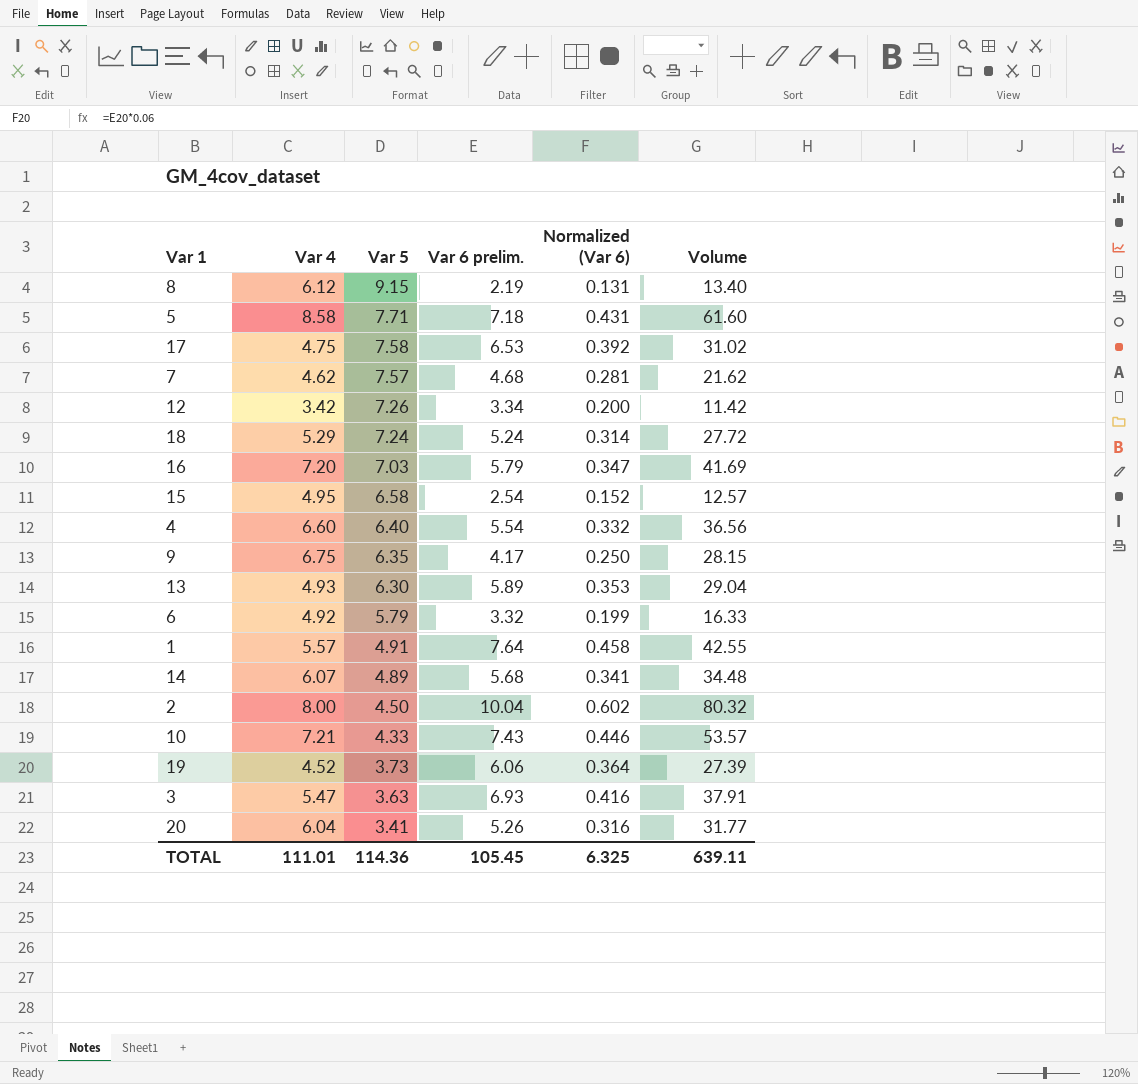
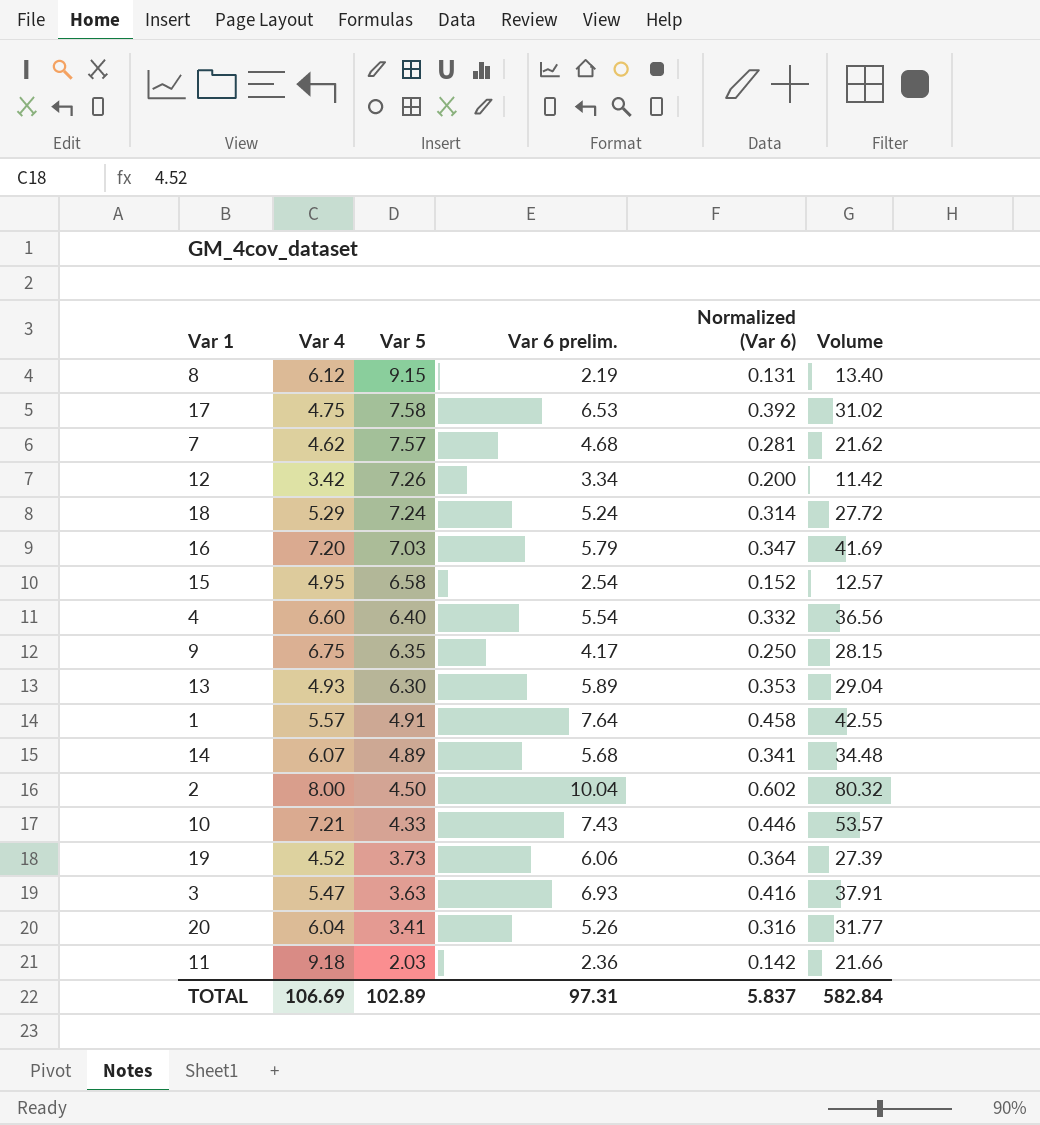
row 5: 8.58 | 7.71 | 7.18 | 0.431 | 61.60 -> none
row 6: 4.92 | 5.79 | 3.32 | 0.199 | 16.33 -> none
row 11: none -> 9.18 | 2.03 | 2.36 | 0.142 | 21.66
TOTAL | Var 4: 111.01 -> 106.69
TOTAL | Var 5: 114.36 -> 102.89
TOTAL | Var 6 prelim.: 105.45 -> 97.31
TOTAL | Normalized (Var 6): 6.325 -> 5.837
TOTAL | Volume: 639.11 -> 582.84

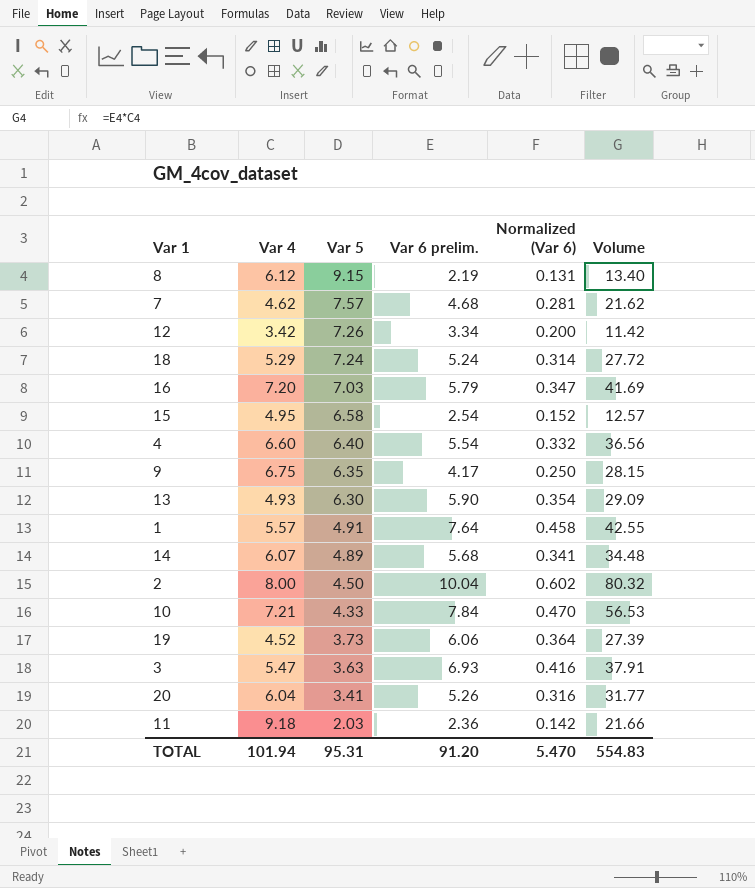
row 17: 4.75 | 7.58 | 6.53 | 0.392 | 31.02 -> none
13 | Var 6 prelim.: 5.89 -> 5.90
13 | Normalized (Var 6): 0.353 -> 0.354
13 | Volume: 29.04 -> 29.09
10 | Var 6 prelim.: 7.43 -> 7.84
10 | Normalized (Var 6): 0.446 -> 0.470
10 | Volume: 53.57 -> 56.53
TOTAL | Var 4: 106.69 -> 101.94
TOTAL | Var 5: 102.89 -> 95.31
TOTAL | Var 6 prelim.: 97.31 -> 91.20
TOTAL | Normalized (Var 6): 5.837 -> 5.470
TOTAL | Volume: 582.84 -> 554.83

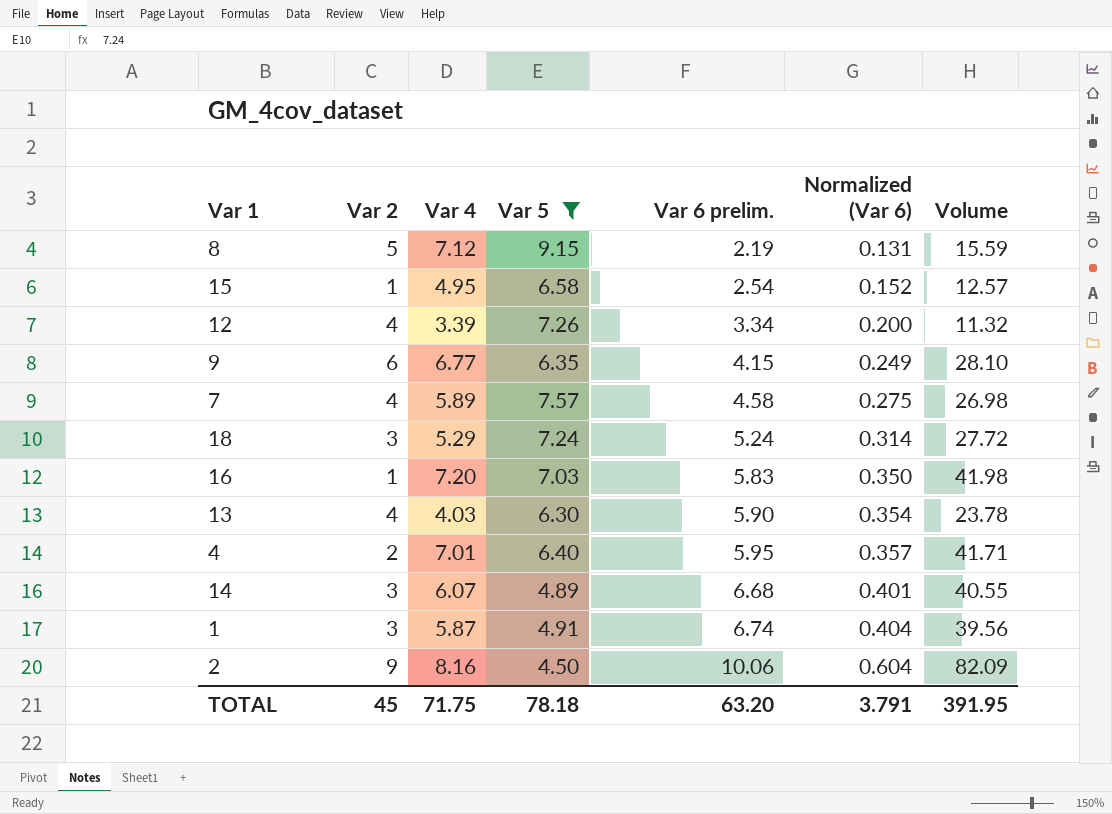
filter: none -> Var 5 >= 4.50
row order: Var 5 descending -> Var 6 prelim. ascending
column Var 2 | position: none -> 2
8 | Var 4: 6.12 -> 7.12
8 | Volume: 13.40 -> 15.59
12 | Var 4: 3.42 -> 3.39
12 | Volume: 11.42 -> 11.32
9 | Var 4: 6.75 -> 6.77
9 | Var 6 prelim.: 4.17 -> 4.15
9 | Normalized (Var 6): 0.250 -> 0.249
9 | Volume: 28.15 -> 28.10
7 | Var 4: 4.62 -> 5.89
7 | Var 6 prelim.: 4.68 -> 4.58
7 | Normalized (Var 6): 0.281 -> 0.275
7 | Volume: 21.62 -> 26.98
16 | Var 6 prelim.: 5.79 -> 5.83
16 | Normalized (Var 6): 0.347 -> 0.350
16 | Volume: 41.69 -> 41.98
13 | Var 4: 4.93 -> 4.03
13 | Volume: 29.09 -> 23.78
4 | Var 4: 6.60 -> 7.01
4 | Var 6 prelim.: 5.54 -> 5.95
4 | Normalized (Var 6): 0.332 -> 0.357
4 | Volume: 36.56 -> 41.71
14 | Var 6 prelim.: 5.68 -> 6.68
14 | Normalized (Var 6): 0.341 -> 0.401
14 | Volume: 34.48 -> 40.55
1 | Var 4: 5.57 -> 5.87
1 | Var 6 prelim.: 7.64 -> 6.74
1 | Normalized (Var 6): 0.458 -> 0.404
1 | Volume: 42.55 -> 39.56
2 | Var 4: 8.00 -> 8.16
2 | Var 6 prelim.: 10.04 -> 10.06
2 | Normalized (Var 6): 0.602 -> 0.604
2 | Volume: 80.32 -> 82.09
TOTAL | Var 4: 101.94 -> 71.75
TOTAL | Var 5: 95.31 -> 78.18
TOTAL | Var 6 prelim.: 91.20 -> 63.20
TOTAL | Normalized (Var 6): 5.470 -> 3.791
TOTAL | Volume: 554.83 -> 391.95

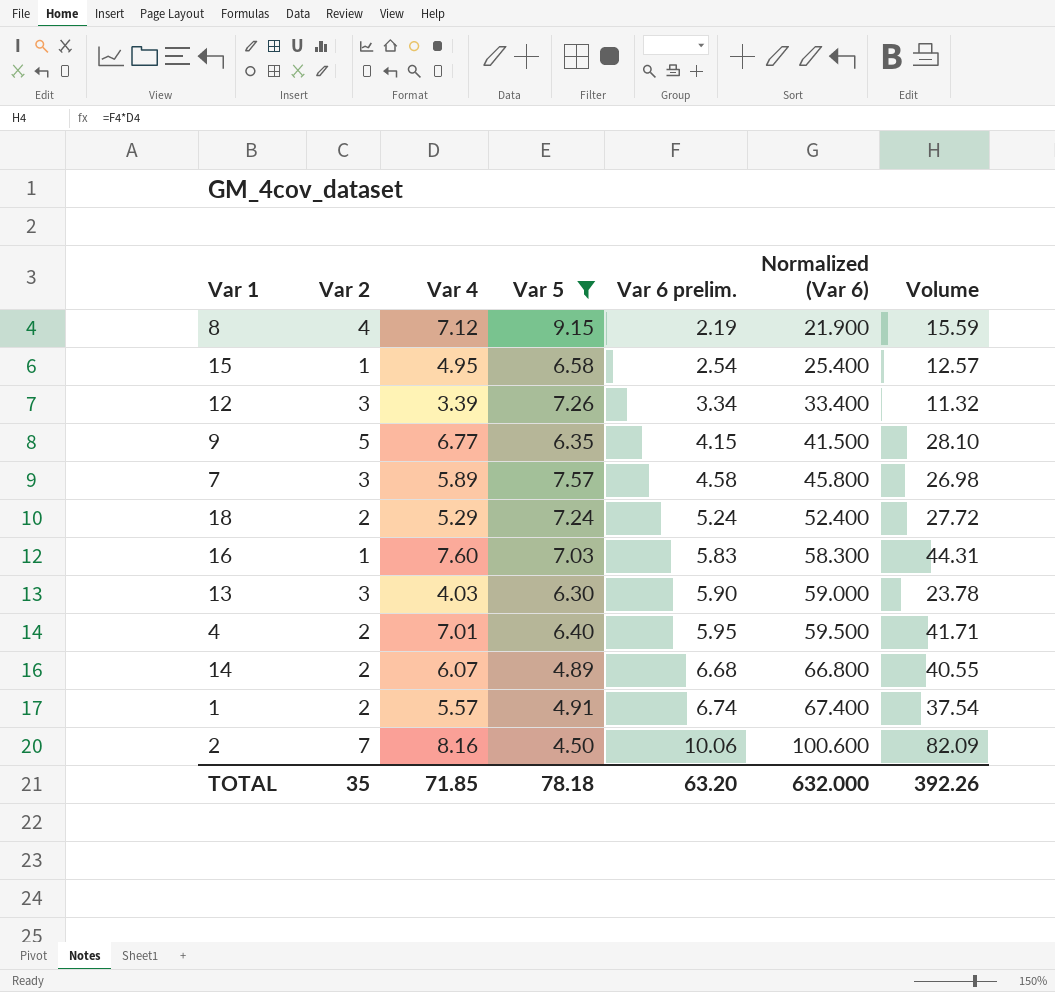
column Normalized (Var 6) | formula: [Var 6 prelim.] * 0.06 -> [Var 6 prelim.] * 10
8 | Var 2: 5 -> 4
12 | Var 2: 4 -> 3
9 | Var 2: 6 -> 5
7 | Var 2: 4 -> 3
18 | Var 2: 3 -> 2
16 | Var 4: 7.20 -> 7.60
16 | Volume: 41.98 -> 44.31
13 | Var 2: 4 -> 3
14 | Var 2: 3 -> 2
1 | Var 2: 3 -> 2
1 | Var 4: 5.87 -> 5.57
1 | Volume: 39.56 -> 37.54
2 | Var 2: 9 -> 7
TOTAL | Var 2: 45 -> 35
TOTAL | Var 4: 71.75 -> 71.85
TOTAL | Normalized (Var 6): 3.791 -> 632.000
TOTAL | Volume: 391.95 -> 392.26

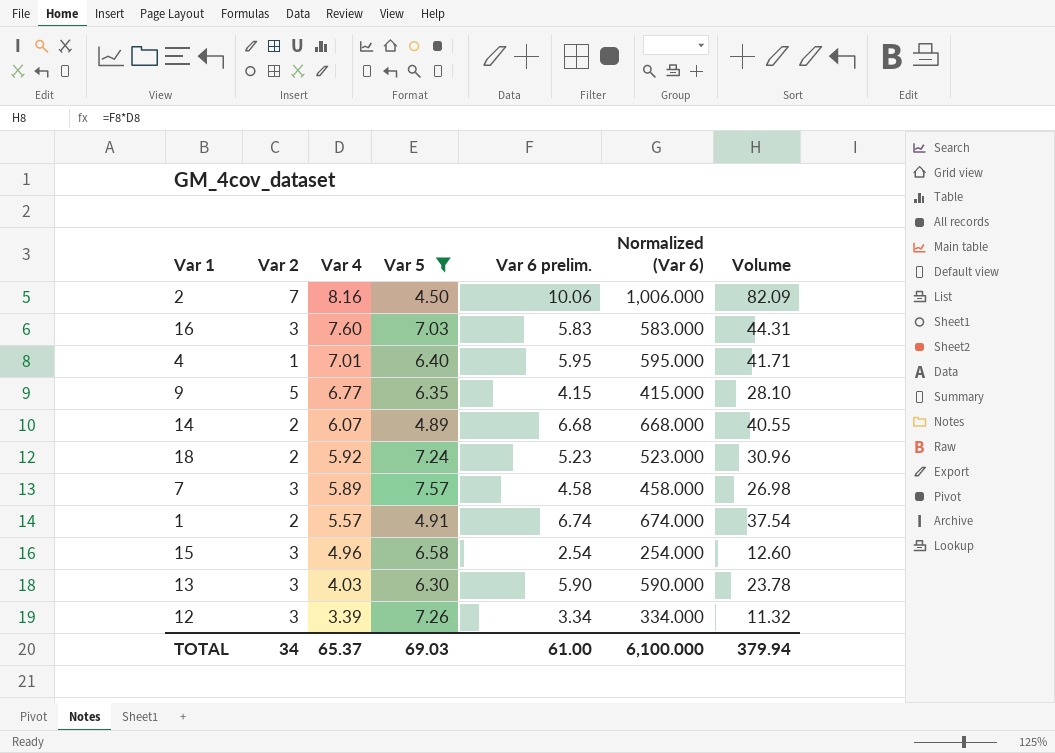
row order: Var 6 prelim. ascending -> Var 4 descending
column Normalized (Var 6) | formula: [Var 6 prelim.] * 10 -> [Var 6 prelim.] * 100
row 8: 4 | 7.12 | 9.15 | 2.19 | 21.900 | 15.59 -> none
16 | Var 2: 1 -> 3
4 | Var 2: 2 -> 1
18 | Var 4: 5.29 -> 5.92
18 | Var 6 prelim.: 5.24 -> 5.23
18 | Volume: 27.72 -> 30.96
15 | Var 2: 1 -> 3
15 | Var 4: 4.95 -> 4.96
15 | Volume: 12.57 -> 12.60
TOTAL | Var 2: 35 -> 34
TOTAL | Var 4: 71.85 -> 65.37
TOTAL | Var 5: 78.18 -> 69.03
TOTAL | Var 6 prelim.: 63.20 -> 61.00
TOTAL | Normalized (Var 6): 632.000 -> 6,100.000
TOTAL | Volume: 392.26 -> 379.94

